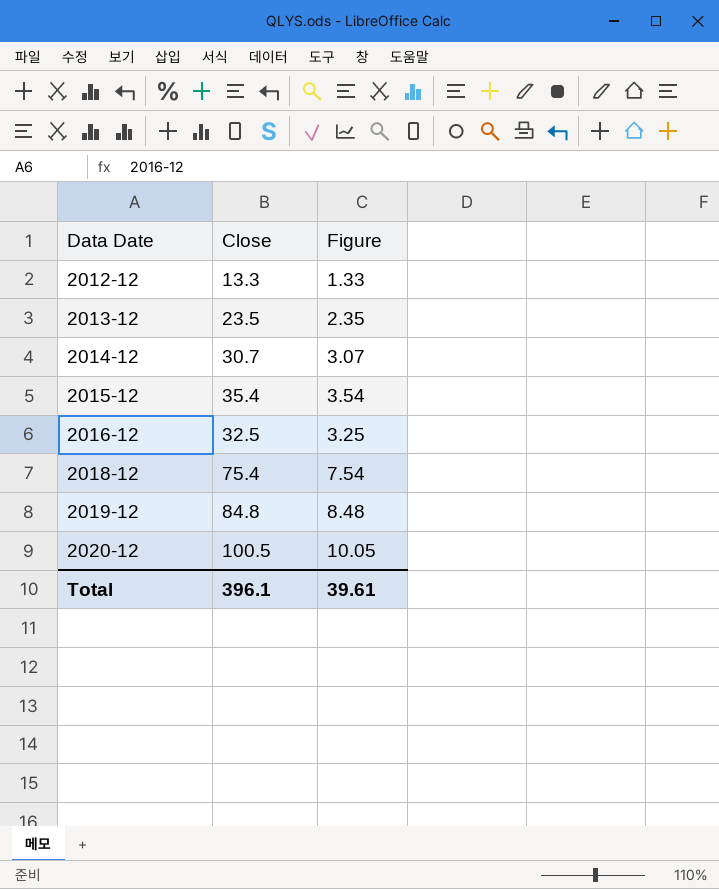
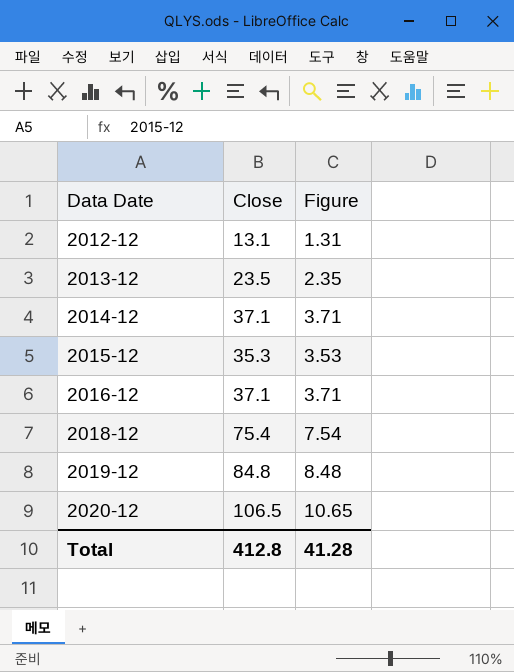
2012-12 | Close: 13.3 -> 13.1
2012-12 | Figure: 1.33 -> 1.31
2014-12 | Close: 30.7 -> 37.1
2014-12 | Figure: 3.07 -> 3.71
2015-12 | Close: 35.4 -> 35.3
2015-12 | Figure: 3.54 -> 3.53
2016-12 | Close: 32.5 -> 37.1
2016-12 | Figure: 3.25 -> 3.71
2020-12 | Close: 100.5 -> 106.5
2020-12 | Figure: 10.05 -> 10.65
Total | Close: 396.1 -> 412.8
Total | Figure: 39.61 -> 41.28

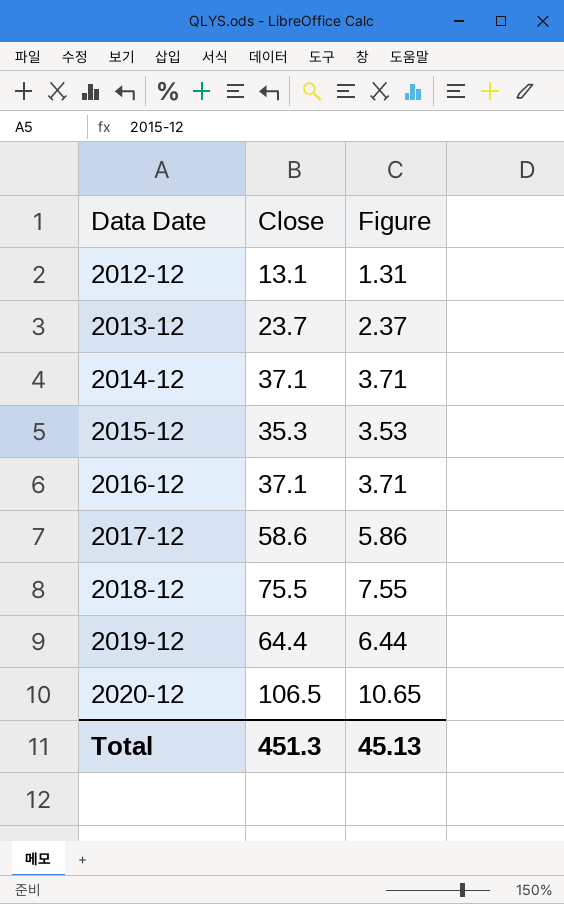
2013-12 | Close: 23.5 -> 23.7
2013-12 | Figure: 2.35 -> 2.37
row 2017-12: none -> 58.6 | 5.86
2018-12 | Close: 75.4 -> 75.5
2018-12 | Figure: 7.54 -> 7.55
2019-12 | Close: 84.8 -> 64.4
2019-12 | Figure: 8.48 -> 6.44
Total | Close: 412.8 -> 451.3
Total | Figure: 41.28 -> 45.13

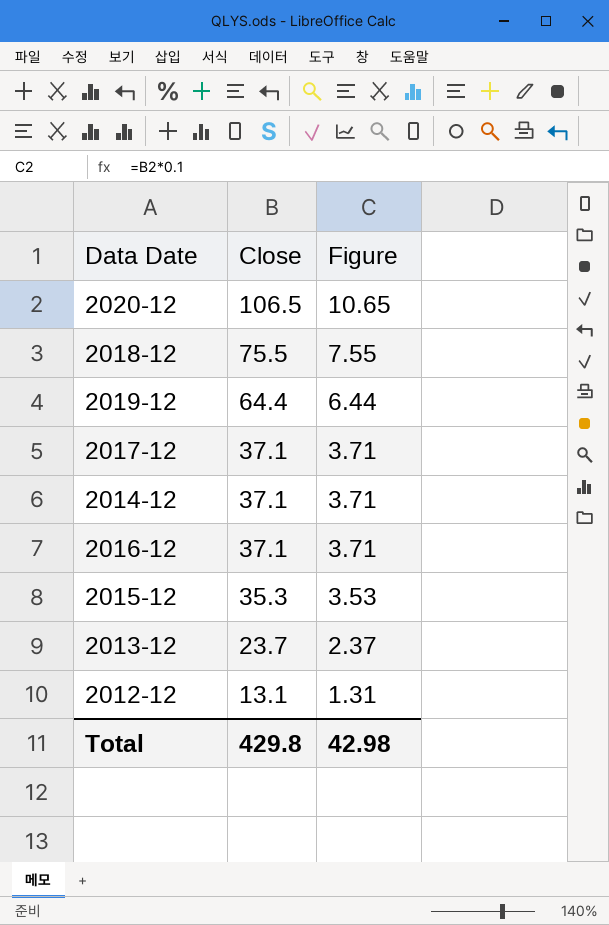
row order: Data Date ascending -> Close descending
2017-12 | Close: 58.6 -> 37.1
2017-12 | Figure: 5.86 -> 3.71
Total | Close: 451.3 -> 429.8
Total | Figure: 45.13 -> 42.98

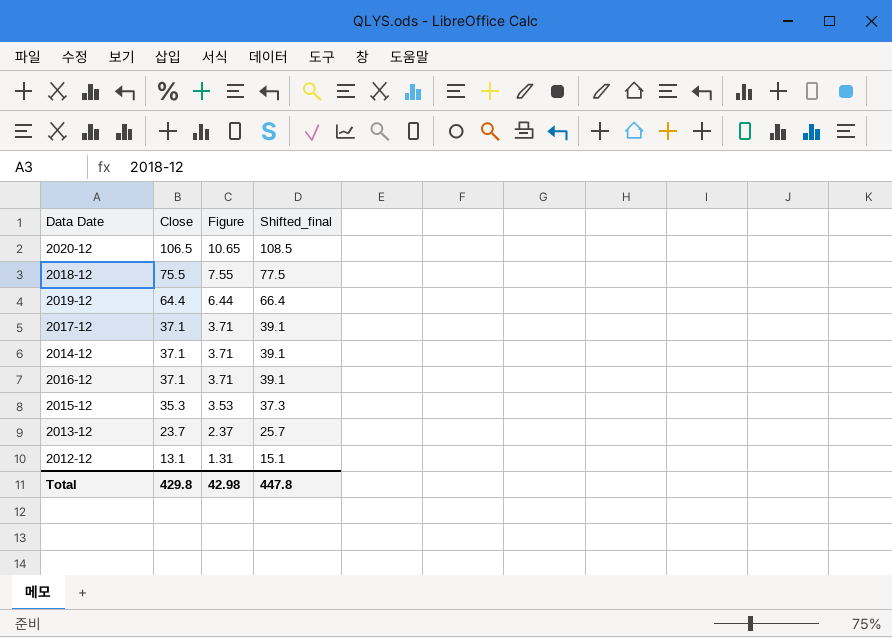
column Shifted_final | formula: none -> [Close] + 2

